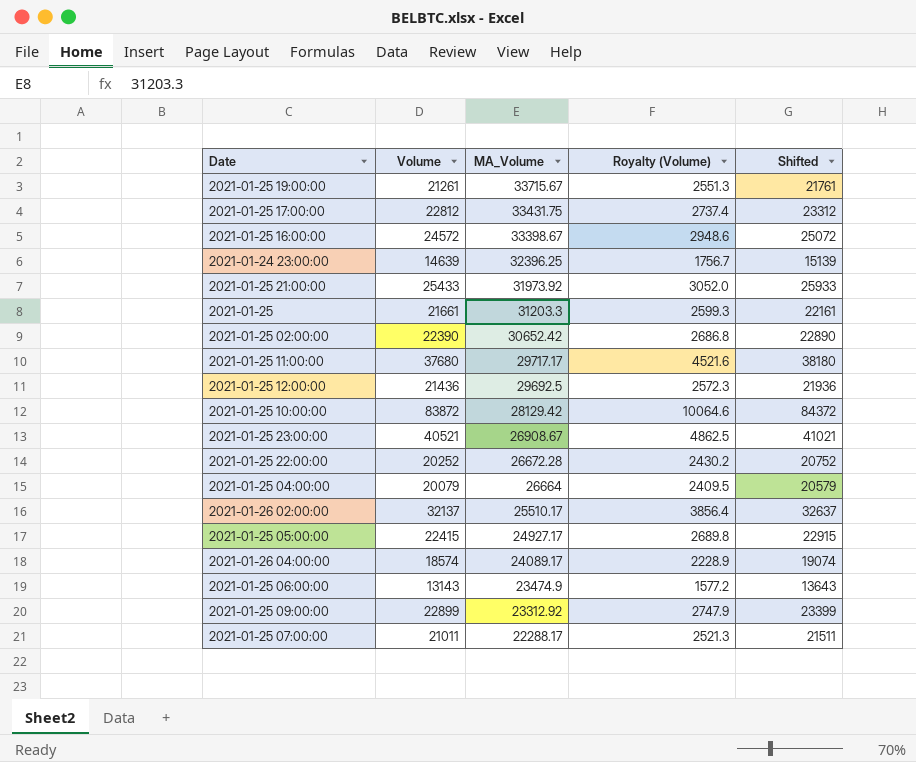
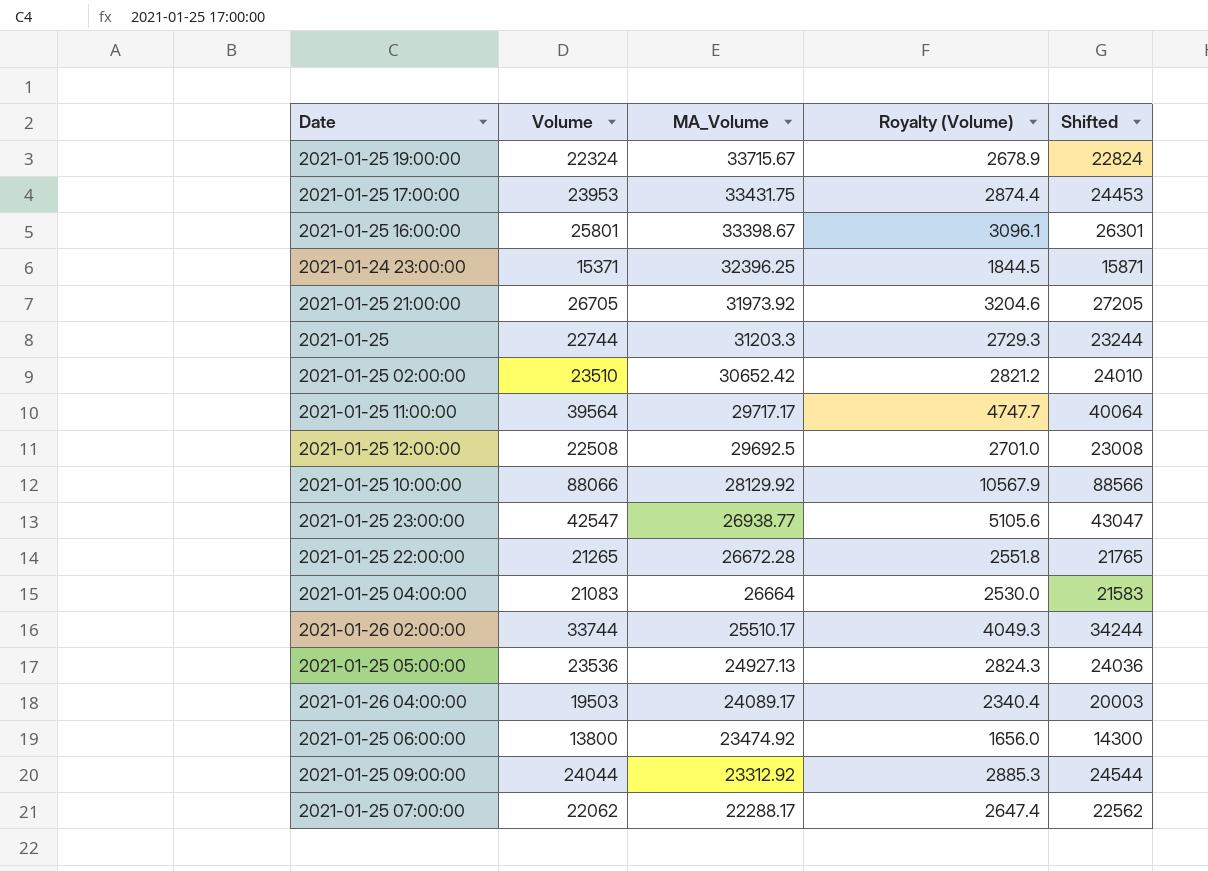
2021-01-25 19:00:00 | Volume: 21261 -> 22324
2021-01-25 19:00:00 | Royalty (Volume): 2551.3 -> 2678.9
2021-01-25 19:00:00 | Shifted: 21761 -> 22824
2021-01-25 17:00:00 | Volume: 22812 -> 23953
2021-01-25 17:00:00 | Royalty (Volume): 2737.4 -> 2874.4
2021-01-25 17:00:00 | Shifted: 23312 -> 24453
2021-01-25 16:00:00 | Volume: 24572 -> 25801
2021-01-25 16:00:00 | Royalty (Volume): 2948.6 -> 3096.1
2021-01-25 16:00:00 | Shifted: 25072 -> 26301
2021-01-24 23:00:00 | Volume: 14639 -> 15371
2021-01-24 23:00:00 | Royalty (Volume): 1756.7 -> 1844.5
2021-01-24 23:00:00 | Shifted: 15139 -> 15871
2021-01-25 21:00:00 | Volume: 25433 -> 26705
2021-01-25 21:00:00 | Royalty (Volume): 3052.0 -> 3204.6
2021-01-25 21:00:00 | Shifted: 25933 -> 27205
2021-01-25 | Volume: 21661 -> 22744
2021-01-25 | Royalty (Volume): 2599.3 -> 2729.3
2021-01-25 | Shifted: 22161 -> 23244
2021-01-25 02:00:00 | Volume: 22390 -> 23510
2021-01-25 02:00:00 | Royalty (Volume): 2686.8 -> 2821.2
2021-01-25 02:00:00 | Shifted: 22890 -> 24010
2021-01-25 11:00:00 | Volume: 37680 -> 39564
2021-01-25 11:00:00 | Royalty (Volume): 4521.6 -> 4747.7
2021-01-25 11:00:00 | Shifted: 38180 -> 40064
2021-01-25 12:00:00 | Volume: 21436 -> 22508
2021-01-25 12:00:00 | Royalty (Volume): 2572.3 -> 2701.0
2021-01-25 12:00:00 | Shifted: 21936 -> 23008
2021-01-25 10:00:00 | Volume: 83872 -> 88066
2021-01-25 10:00:00 | MA_Volume: 28129.42 -> 28129.92
2021-01-25 10:00:00 | Royalty (Volume): 10064.6 -> 10567.9
2021-01-25 10:00:00 | Shifted: 84372 -> 88566
2021-01-25 23:00:00 | Volume: 40521 -> 42547
2021-01-25 23:00:00 | MA_Volume: 26908.67 -> 26938.77
2021-01-25 23:00:00 | Royalty (Volume): 4862.5 -> 5105.6
2021-01-25 23:00:00 | Shifted: 41021 -> 43047
2021-01-25 22:00:00 | Volume: 20252 -> 21265
2021-01-25 22:00:00 | Royalty (Volume): 2430.2 -> 2551.8
2021-01-25 22:00:00 | Shifted: 20752 -> 21765
2021-01-25 04:00:00 | Volume: 20079 -> 21083
2021-01-25 04:00:00 | Royalty (Volume): 2409.5 -> 2530.0
2021-01-25 04:00:00 | Shifted: 20579 -> 21583
2021-01-26 02:00:00 | Volume: 32137 -> 33744
2021-01-26 02:00:00 | Royalty (Volume): 3856.4 -> 4049.3
2021-01-26 02:00:00 | Shifted: 32637 -> 34244
2021-01-25 05:00:00 | Volume: 22415 -> 23536
2021-01-25 05:00:00 | MA_Volume: 24927.17 -> 24927.13
2021-01-25 05:00:00 | Royalty (Volume): 2689.8 -> 2824.3
2021-01-25 05:00:00 | Shifted: 22915 -> 24036
2021-01-26 04:00:00 | Volume: 18574 -> 19503
2021-01-26 04:00:00 | Royalty (Volume): 2228.9 -> 2340.4
2021-01-26 04:00:00 | Shifted: 19074 -> 20003
2021-01-25 06:00:00 | Volume: 13143 -> 13800
2021-01-25 06:00:00 | MA_Volume: 23474.9 -> 23474.92
2021-01-25 06:00:00 | Royalty (Volume): 1577.2 -> 1656.0
2021-01-25 06:00:00 | Shifted: 13643 -> 14300
2021-01-25 09:00:00 | Volume: 22899 -> 24044
2021-01-25 09:00:00 | Royalty (Volume): 2747.9 -> 2885.3
2021-01-25 09:00:00 | Shifted: 23399 -> 24544
2021-01-25 07:00:00 | Volume: 21011 -> 22062
2021-01-25 07:00:00 | Royalty (Volume): 2521.3 -> 2647.4
2021-01-25 07:00:00 | Shifted: 21511 -> 22562

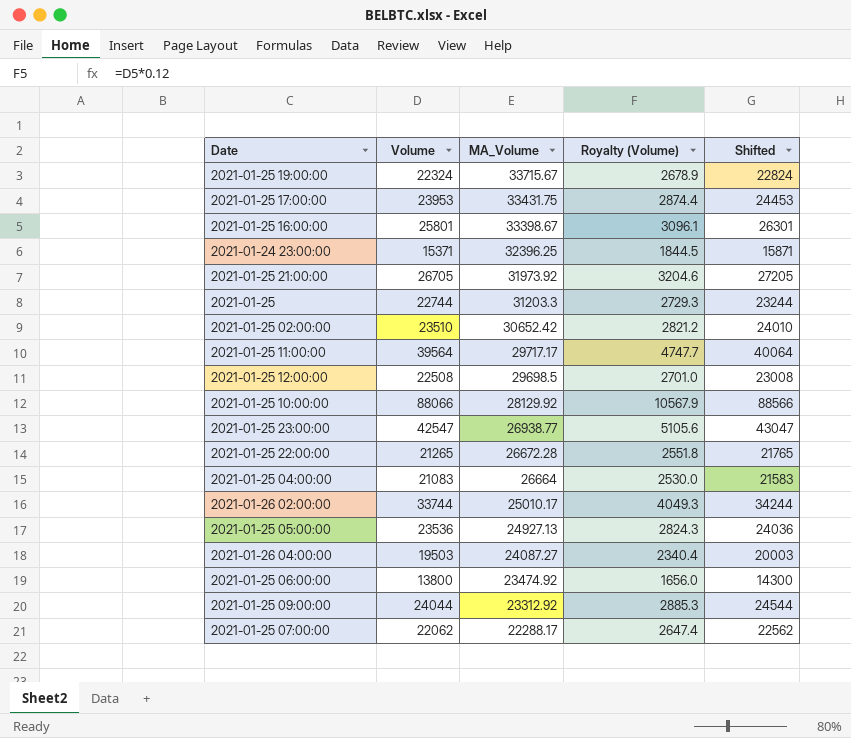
2021-01-25 12:00:00 | MA_Volume: 29692.5 -> 29698.5
2021-01-26 02:00:00 | MA_Volume: 25510.17 -> 25010.17
2021-01-26 04:00:00 | MA_Volume: 24089.17 -> 24087.27

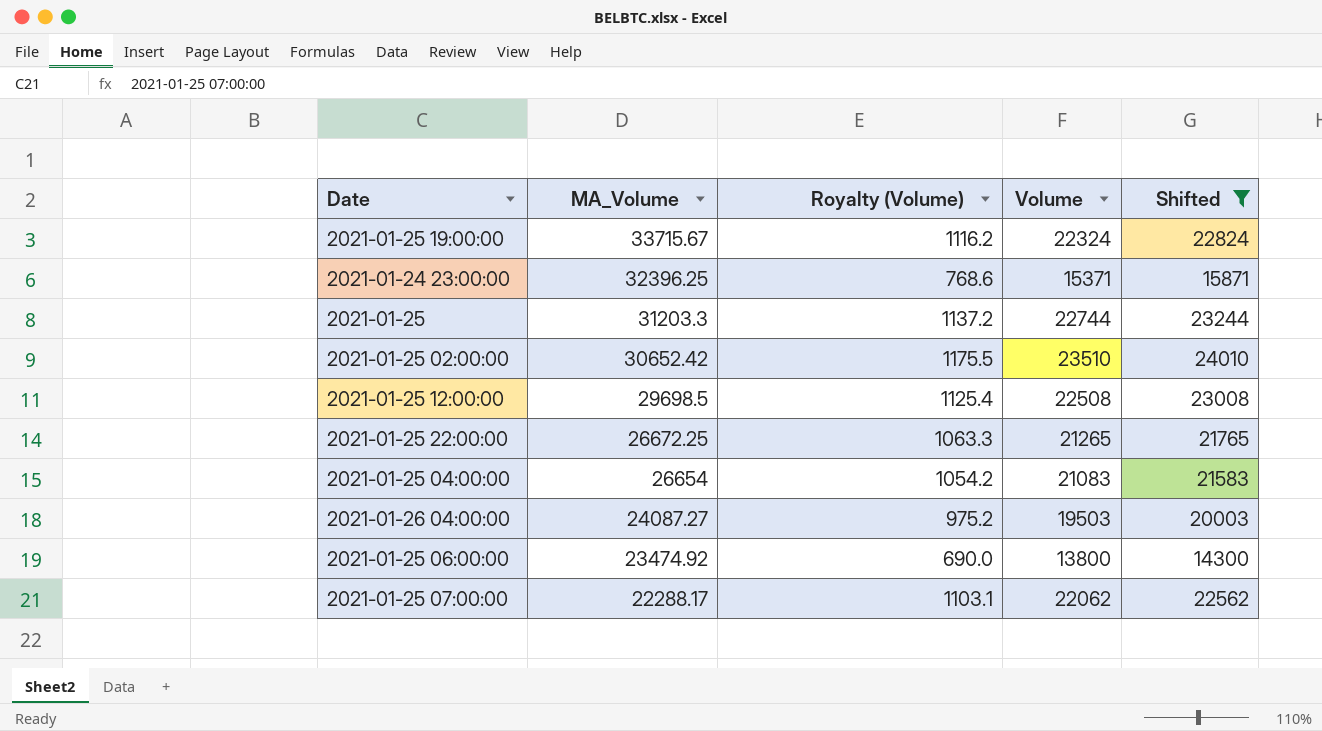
filter: none -> Shifted <= 24010
column Royalty (Volume) | formula: [Volume] * 0.12 -> [Volume] * 0.05
column Volume | position: 2 -> 4
2021-01-25 22:00:00 | MA_Volume: 26672.28 -> 26672.25
2021-01-25 04:00:00 | MA_Volume: 26664 -> 26654

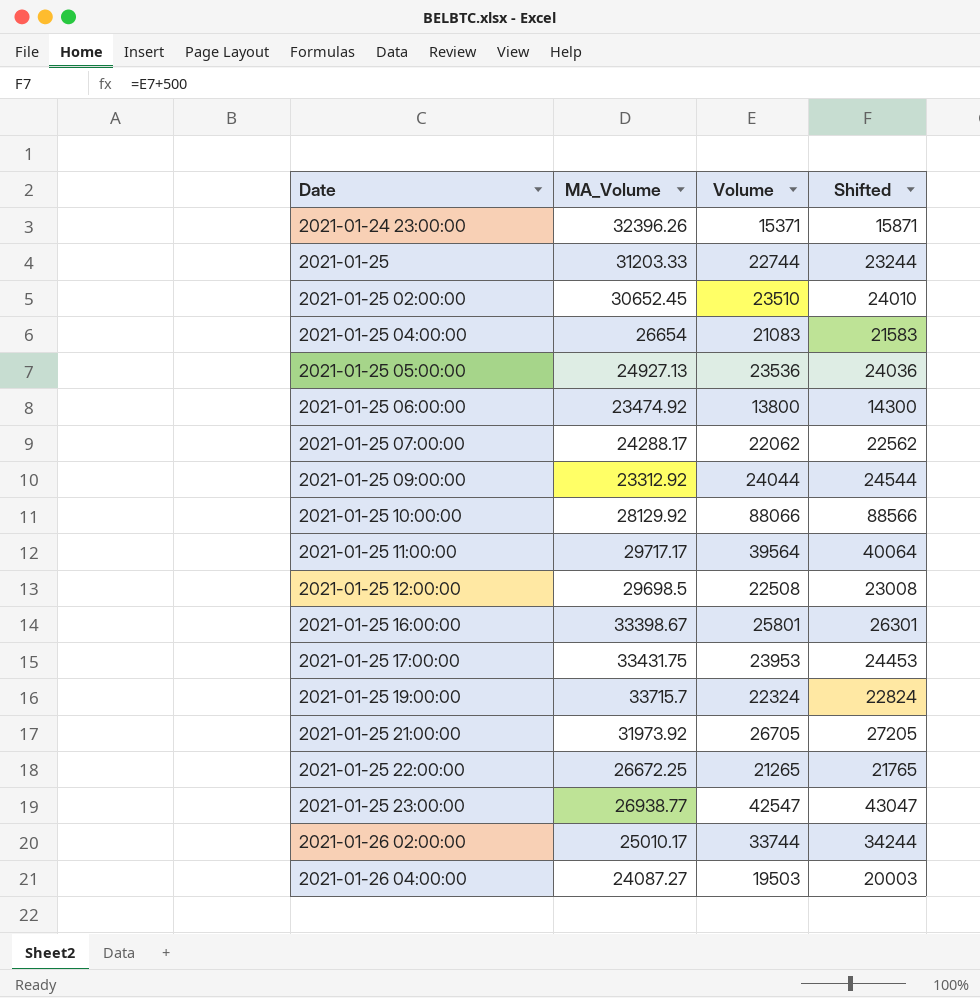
filter: Shifted <= 24010 -> none
row order: MA_Volume descending -> Date ascending
column Royalty (Volume) | formula: [Volume] * 0.05 -> none
2021-01-24 23:00:00 | MA_Volume: 32396.25 -> 32396.26
2021-01-25 | MA_Volume: 31203.3 -> 31203.33
2021-01-25 02:00:00 | MA_Volume: 30652.42 -> 30652.45
2021-01-25 07:00:00 | MA_Volume: 22288.17 -> 24288.17
2021-01-25 19:00:00 | MA_Volume: 33715.67 -> 33715.7

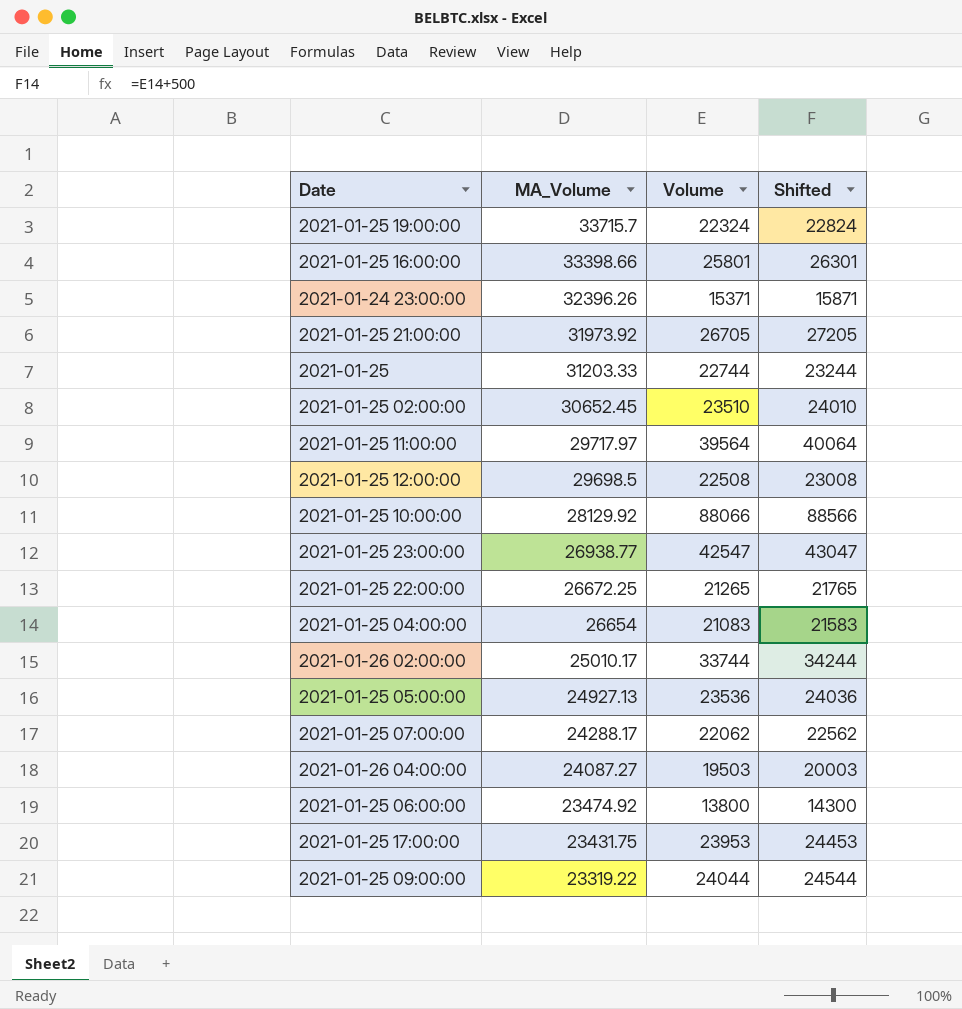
row order: Date ascending -> MA_Volume descending
2021-01-25 16:00:00 | MA_Volume: 33398.67 -> 33398.66
2021-01-25 11:00:00 | MA_Volume: 29717.17 -> 29717.97
2021-01-25 17:00:00 | MA_Volume: 33431.75 -> 23431.75
2021-01-25 09:00:00 | MA_Volume: 23312.92 -> 23319.22

